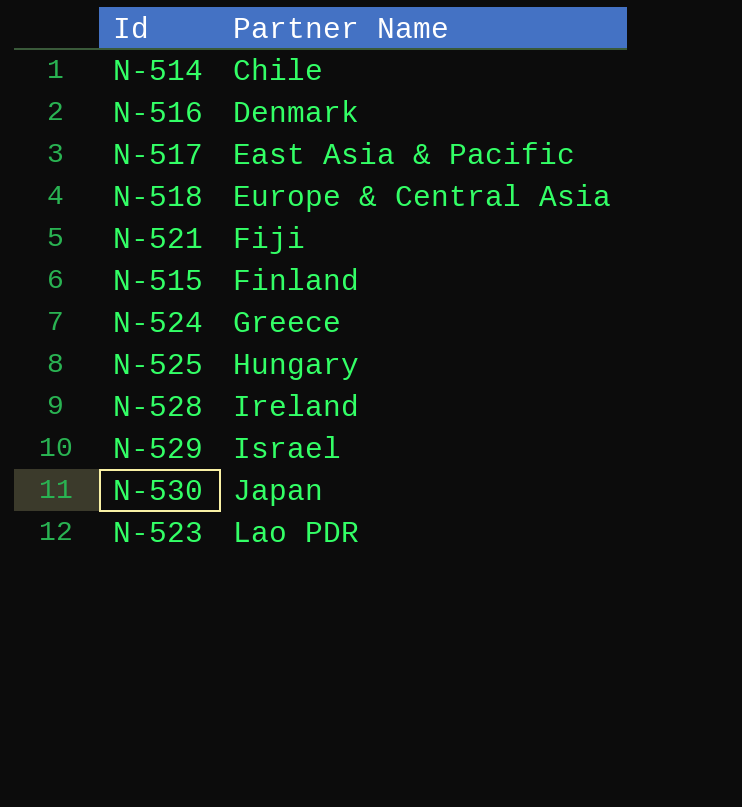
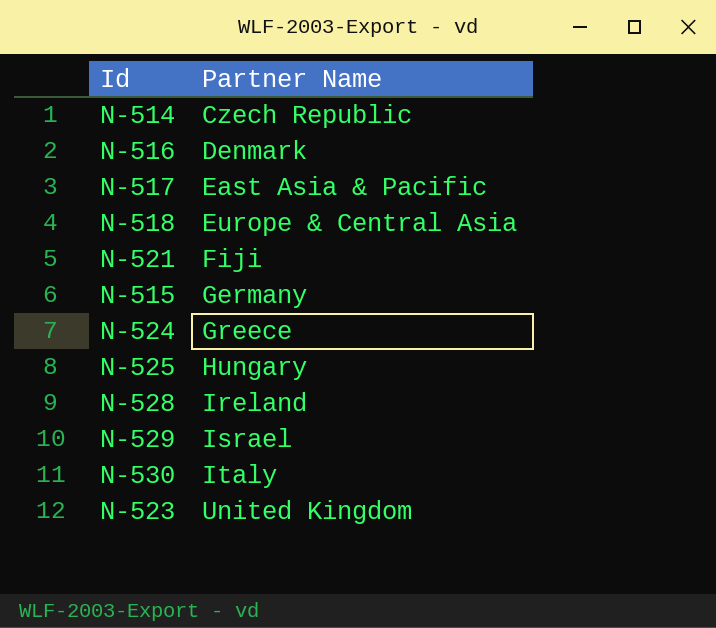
N-514 | Partner Name: Chile -> Czech Republic
N-515 | Partner Name: Finland -> Germany
N-530 | Partner Name: Japan -> Italy
N-523 | Partner Name: Lao PDR -> United Kingdom

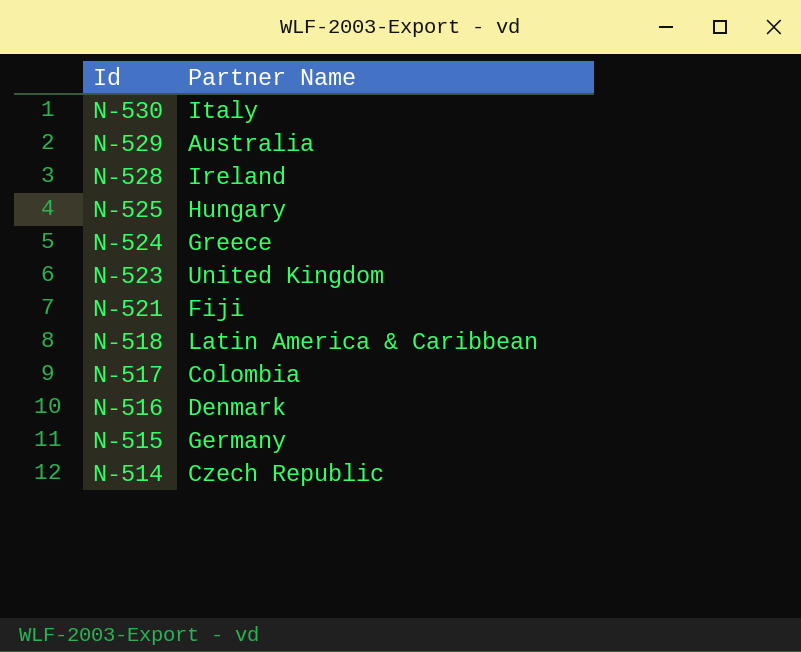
row order: Partner Name ascending -> Id descending
N-529 | Partner Name: Israel -> Australia
N-518 | Partner Name: Europe & Central Asia -> Latin America & Caribbean
N-517 | Partner Name: East Asia & Pacific -> Colombia

